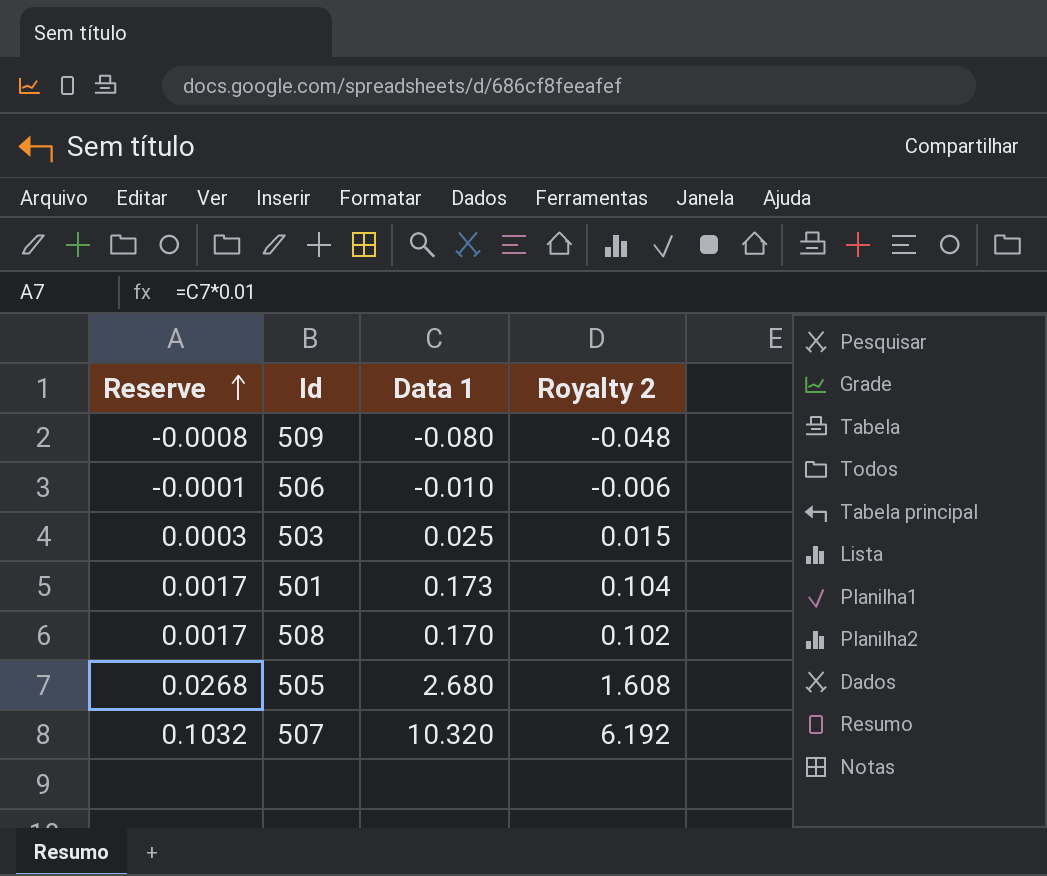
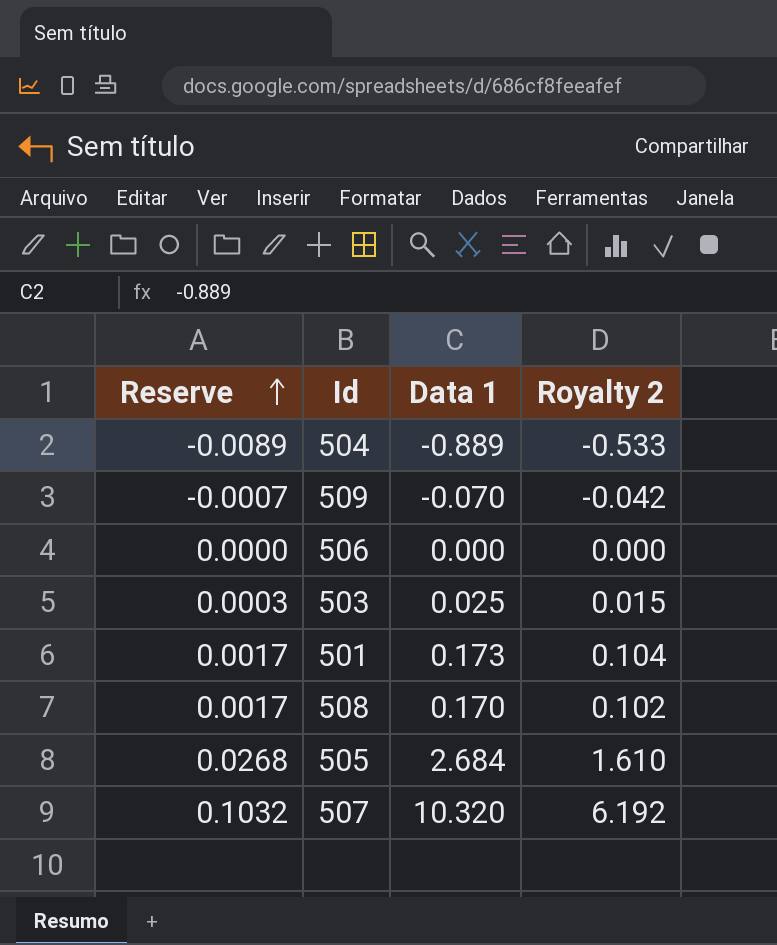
row 504: none -> -0.0089 | -0.889 | -0.533
509 | Reserve: -0.0008 -> -0.0007
509 | Data 1: -0.080 -> -0.070
509 | Royalty 2: -0.048 -> -0.042
506 | Reserve: -0.0001 -> 0.0000
506 | Data 1: -0.010 -> 0.000
506 | Royalty 2: -0.006 -> 0.000
505 | Data 1: 2.680 -> 2.684
505 | Royalty 2: 1.608 -> 1.610

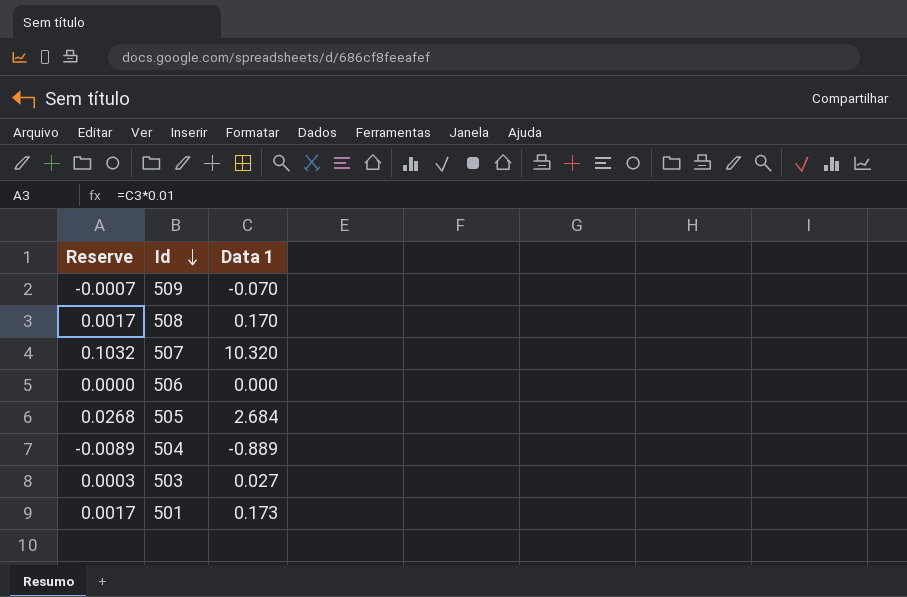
row order: Reserve ascending -> Id descending
column Royalty 2 | formula: [Data 1] * 0.6 -> none
503 | Data 1: 0.025 -> 0.027

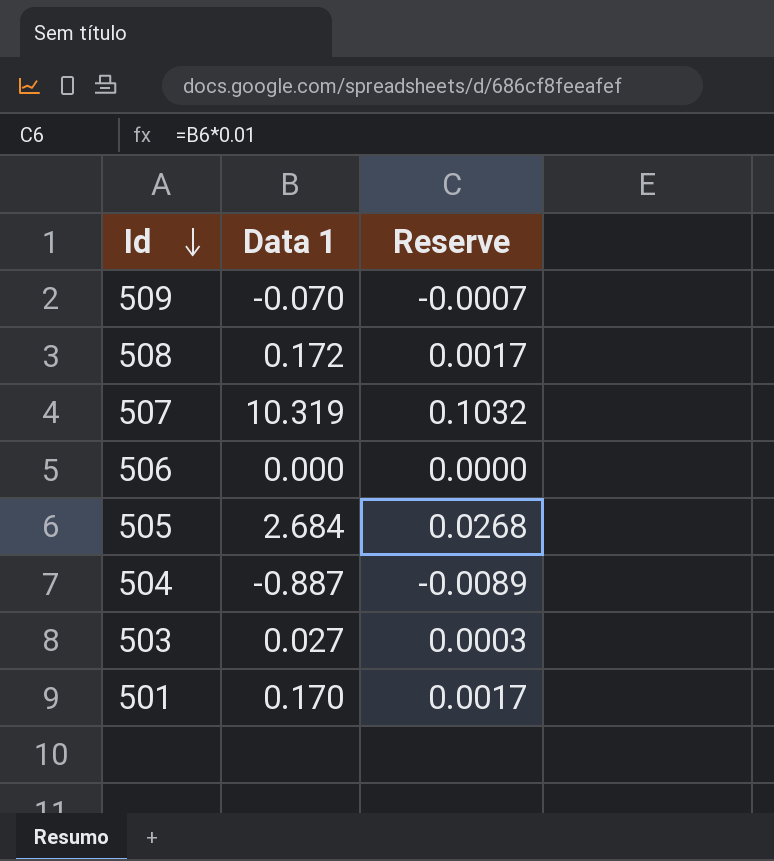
column Reserve | position: 1 -> 3
508 | Data 1: 0.170 -> 0.172
507 | Data 1: 10.320 -> 10.319
504 | Data 1: -0.889 -> -0.887
501 | Data 1: 0.173 -> 0.170

